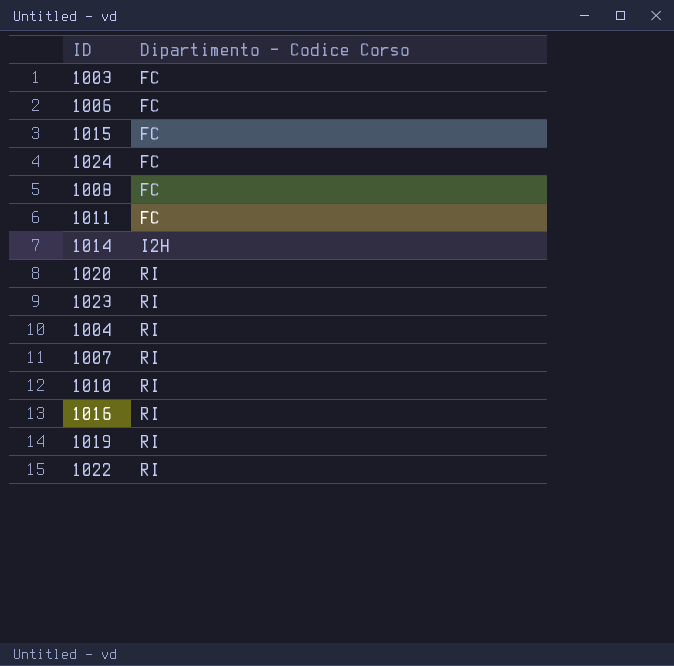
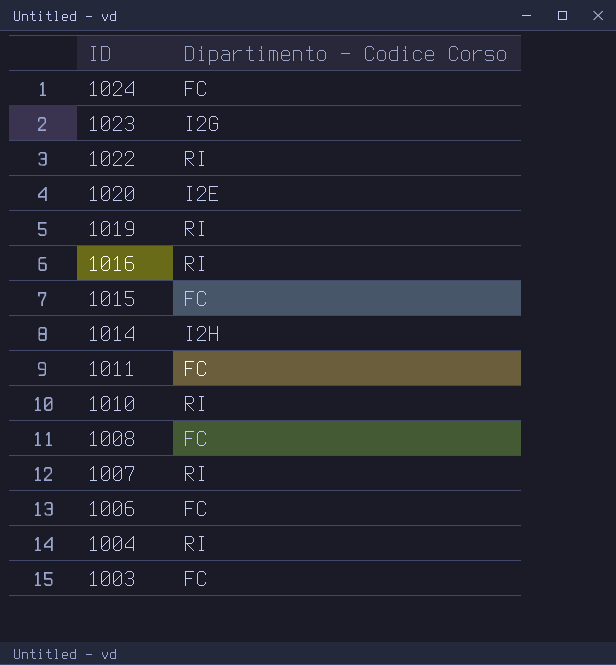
row order: Dipartimento - Codice Corso ascending -> ID descending
1023 | Dipartimento - Codice Corso: RI -> I2G
1020 | Dipartimento - Codice Corso: RI -> I2E

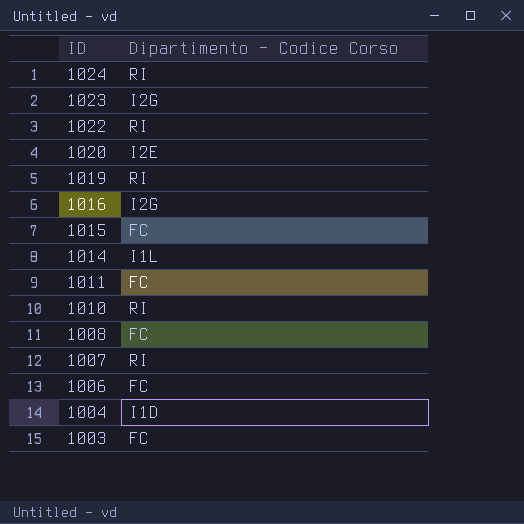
1024 | Dipartimento - Codice Corso: FC -> RI
1016 | Dipartimento - Codice Corso: RI -> I2G
1014 | Dipartimento - Codice Corso: I2H -> I1L
1004 | Dipartimento - Codice Corso: RI -> I1D

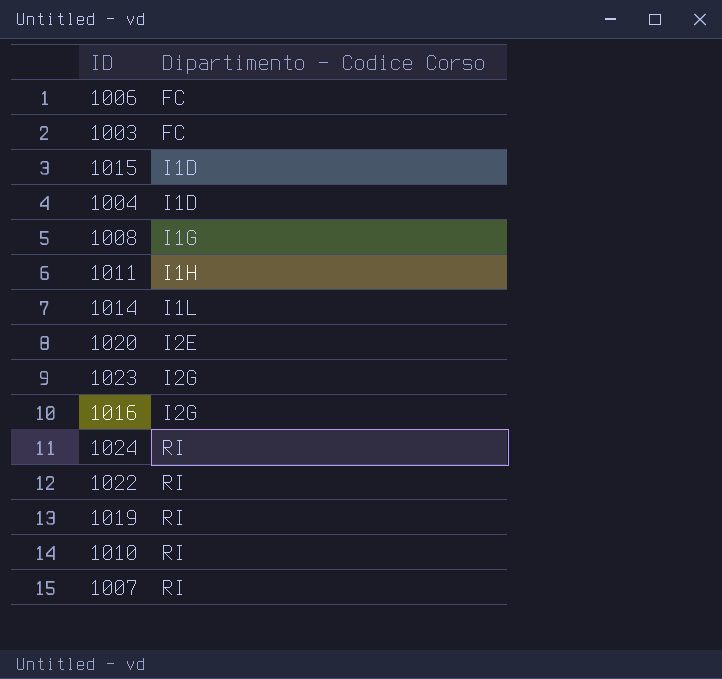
row order: ID descending -> Dipartimento - Codice Corso ascending
1015 | Dipartimento - Codice Corso: FC -> I1D
1008 | Dipartimento - Codice Corso: FC -> I1G
1011 | Dipartimento - Codice Corso: FC -> I1H

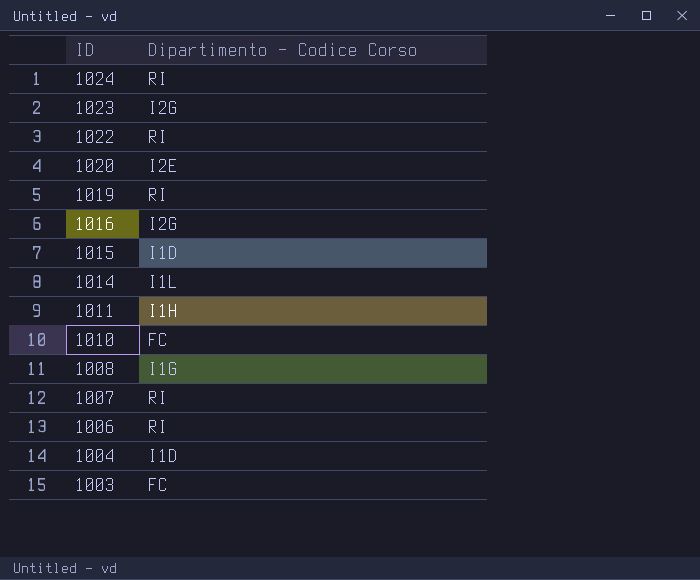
row order: Dipartimento - Codice Corso ascending -> ID descending
1010 | Dipartimento - Codice Corso: RI -> FC
1006 | Dipartimento - Codice Corso: FC -> RI

